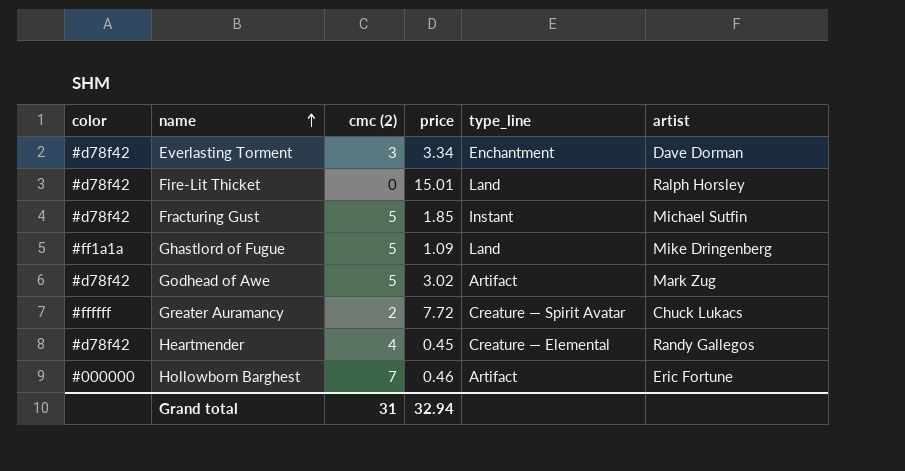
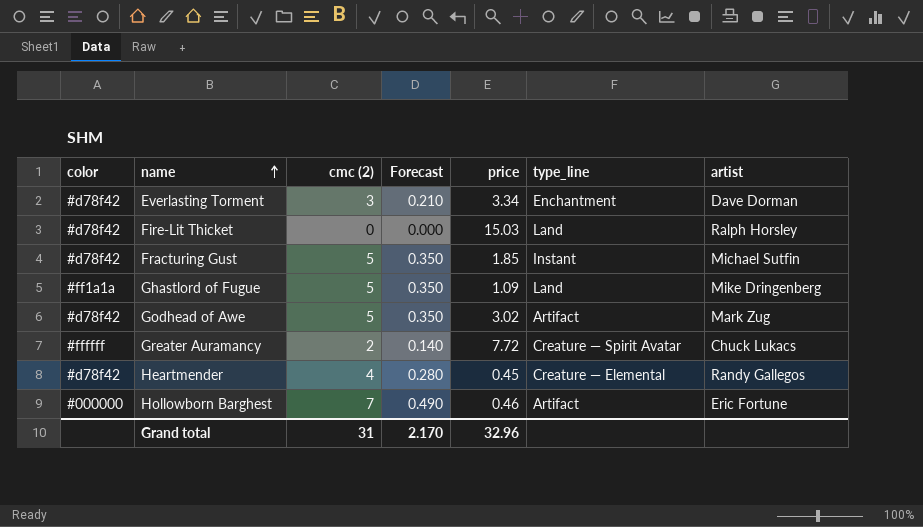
column Forecast | formula: none -> [cmc (2)] * 0.07
Fire-Lit Thicket | price: 15.01 -> 15.03
Grand total | price: 32.94 -> 32.96

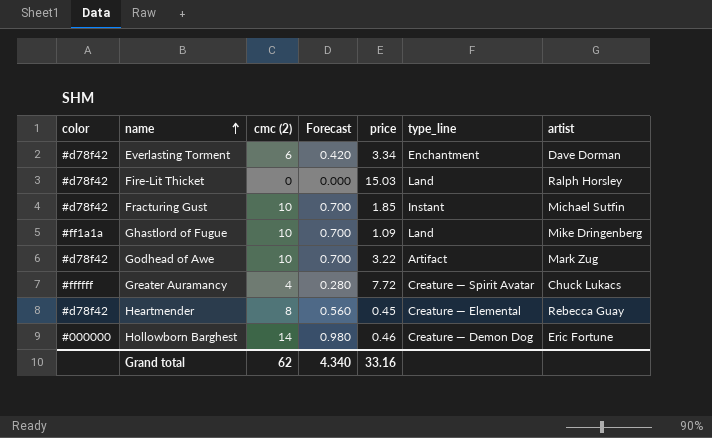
Everlasting Torment | cmc (2): 3 -> 6
Everlasting Torment | Forecast: 0.210 -> 0.420
Fracturing Gust | cmc (2): 5 -> 10
Fracturing Gust | Forecast: 0.350 -> 0.700
Ghastlord of Fugue | cmc (2): 5 -> 10
Ghastlord of Fugue | Forecast: 0.350 -> 0.700
Godhead of Awe | cmc (2): 5 -> 10
Godhead of Awe | Forecast: 0.350 -> 0.700
Godhead of Awe | price: 3.02 -> 3.22
Greater Auramancy | cmc (2): 2 -> 4
Greater Auramancy | Forecast: 0.140 -> 0.280
Heartmender | cmc (2): 4 -> 8
Heartmender | Forecast: 0.280 -> 0.560
Heartmender | artist: Randy Gallegos -> Rebecca Guay
Hollowborn Barghest | cmc (2): 7 -> 14
Hollowborn Barghest | Forecast: 0.490 -> 0.980
Hollowborn Barghest | type_line: Artifact -> Creature — Demon Dog
Grand total | cmc (2): 31 -> 62
Grand total | Forecast: 2.170 -> 4.340
Grand total | price: 32.96 -> 33.16

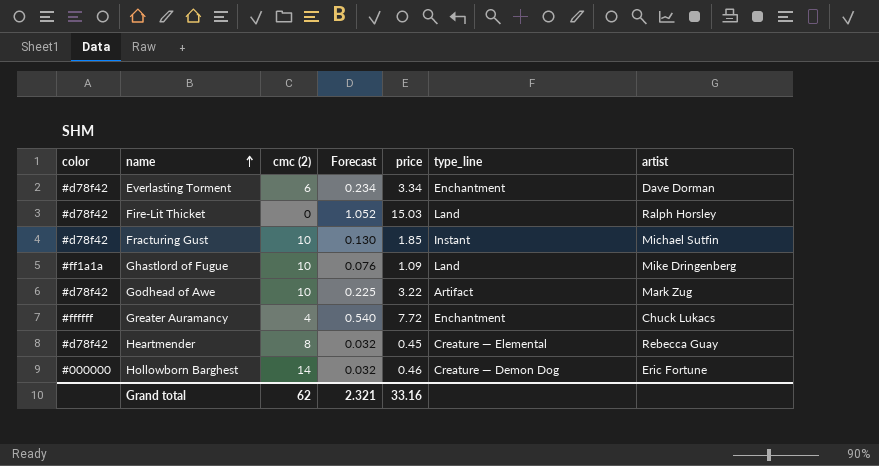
column Forecast | formula: [cmc (2)] * 0.07 -> [price] * 0.07
Greater Auramancy | type_line: Creature — Spirit Avatar -> Enchantment
Grand total | Forecast: 4.340 -> 2.321

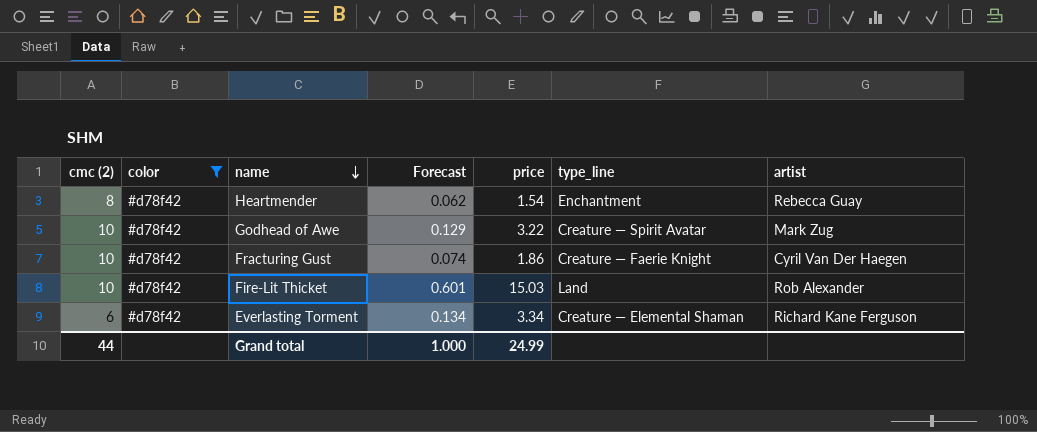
filter: none -> color = #d78f42
row order: name ascending -> name descending
column cmc (2) | position: 3 -> 1
column Forecast | formula: [price] * 0.07 -> [price] * 0.04
Heartmender | price: 0.45 -> 1.54
Heartmender | type_line: Creature — Elemental -> Enchantment
Godhead of Awe | type_line: Artifact -> Creature — Spirit Avatar
Fracturing Gust | price: 1.85 -> 1.86
Fracturing Gust | type_line: Instant -> Creature — Faerie Knight
Fracturing Gust | artist: Michael Sutfin -> Cyril Van Der Haegen
Fire-Lit Thicket | cmc (2): 0 -> 10
Fire-Lit Thicket | artist: Ralph Horsley -> Rob Alexander
Everlasting Torment | type_line: Enchantment -> Creature — Elemental Shaman
Everlasting Torment | artist: Dave Dorman -> Richard Kane Ferguson
Grand total | cmc (2): 62 -> 44
Grand total | Forecast: 2.321 -> 1.000
Grand total | price: 33.16 -> 24.99

